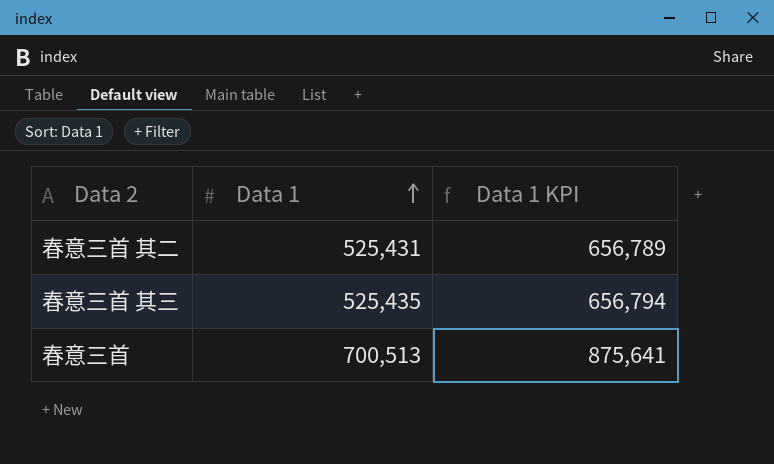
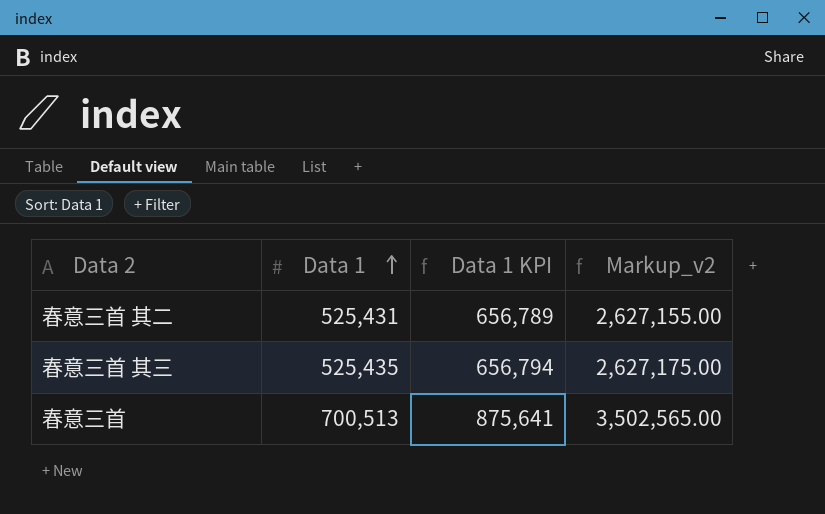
column Markup_v2 | formula: none -> [Data 1] * 5

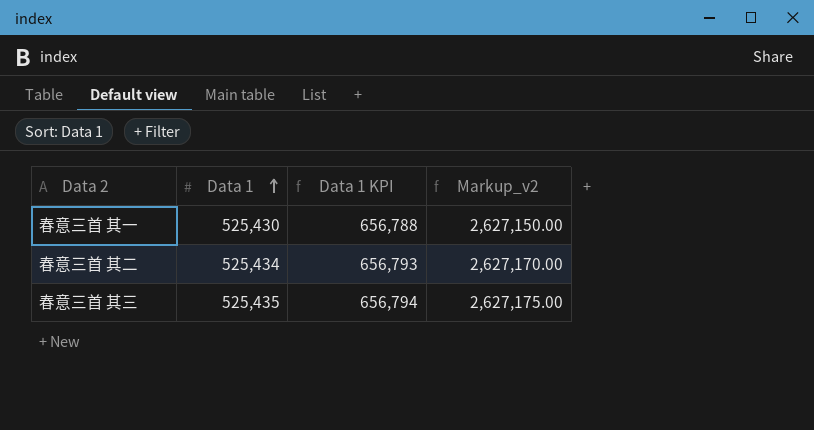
row 春意三首: 700,513 | 875,641 | 3,502,565.00 -> none
row 春意三首 其一: none -> 525,430 | 656,788 | 2,627,150.00
春意三首 其二 | Data 1: 525,431 -> 525,434
春意三首 其二 | Data 1 KPI: 656,789 -> 656,793
春意三首 其二 | Markup_v2: 2,627,155.00 -> 2,627,170.00

